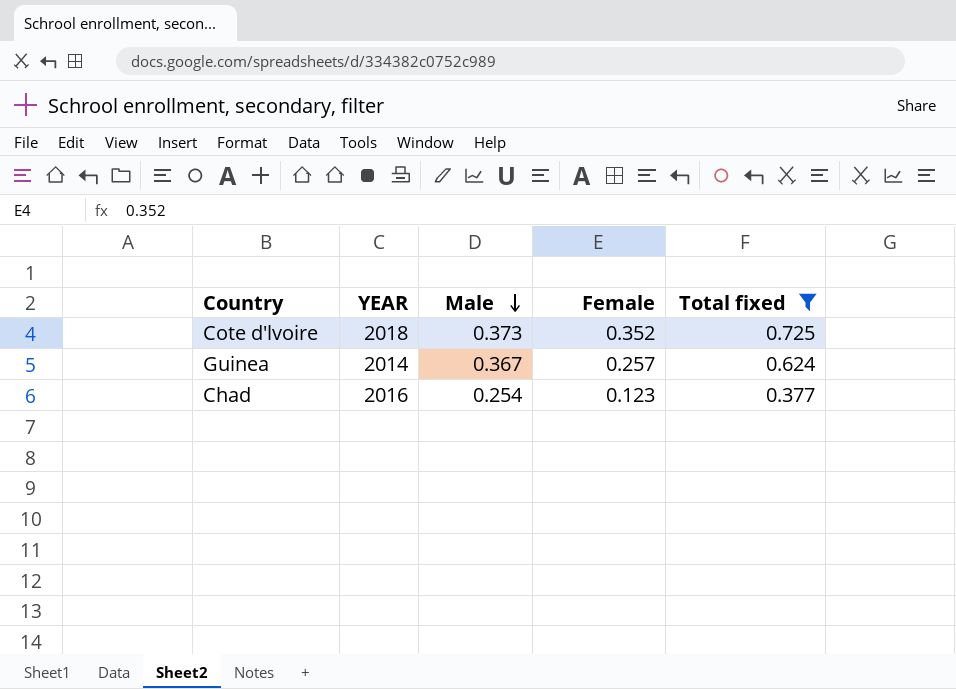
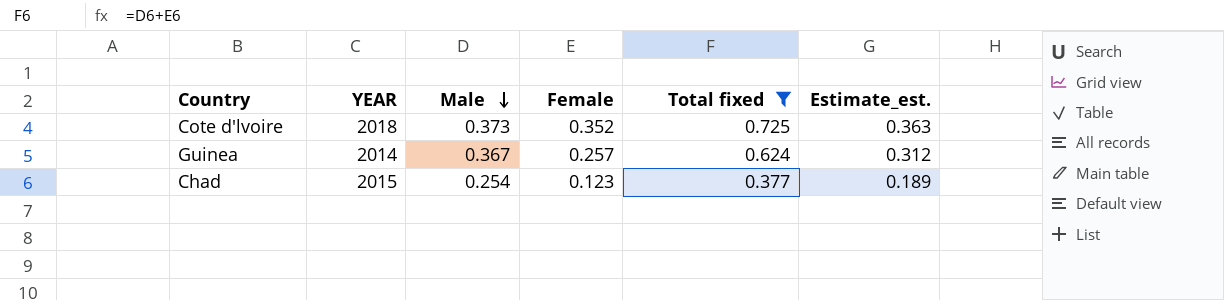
column Estimate_est. | formula: none -> [Total fixed] * 0.5
Chad | YEAR: 2016 -> 2015

